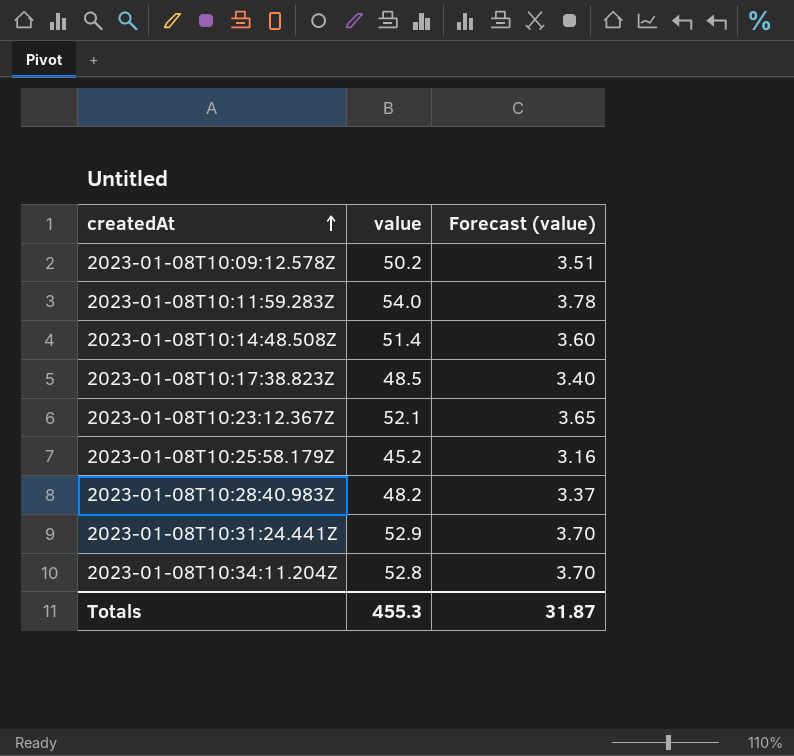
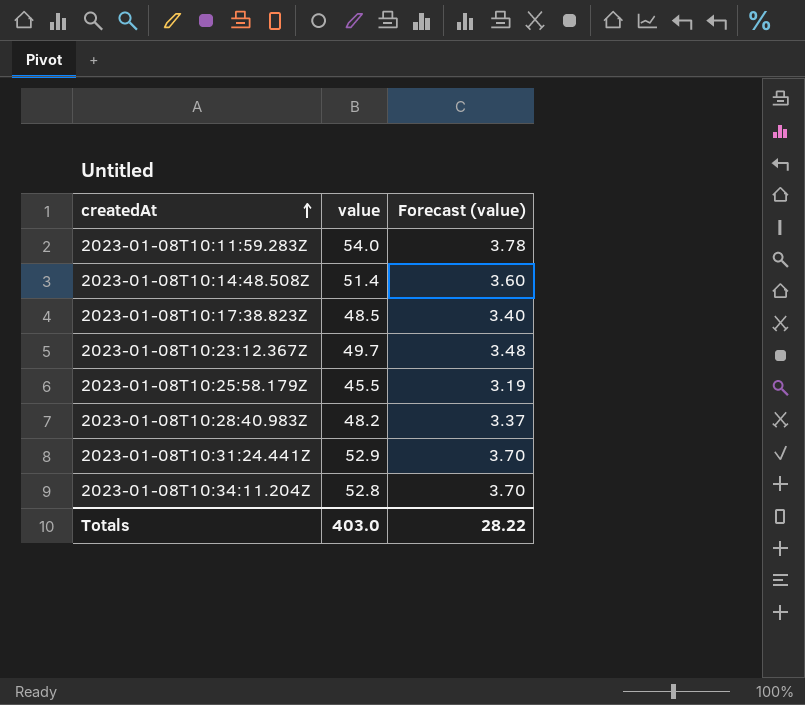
row 2023-01-08T10:09:12.578Z: 50.2 | 3.51 -> none
2023-01-08T10:23:12.367Z | value: 52.1 -> 49.7
2023-01-08T10:23:12.367Z | Forecast (value): 3.65 -> 3.48
2023-01-08T10:25:58.179Z | value: 45.2 -> 45.5
2023-01-08T10:25:58.179Z | Forecast (value): 3.16 -> 3.19
Totals | value: 455.3 -> 403.0
Totals | Forecast (value): 31.87 -> 28.22

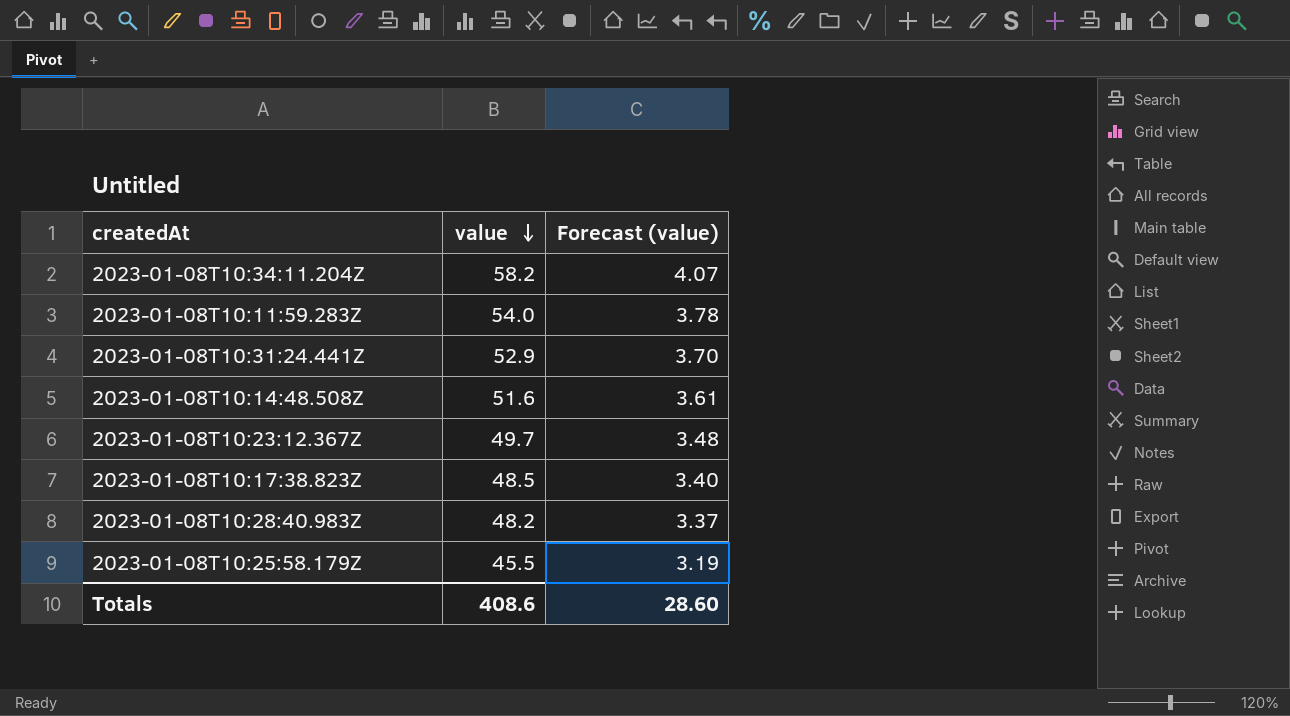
row order: createdAt ascending -> value descending
2023-01-08T10:34:11.204Z | value: 52.8 -> 58.2
2023-01-08T10:34:11.204Z | Forecast (value): 3.70 -> 4.07
2023-01-08T10:14:48.508Z | value: 51.4 -> 51.6
2023-01-08T10:14:48.508Z | Forecast (value): 3.60 -> 3.61
Totals | value: 403.0 -> 408.6
Totals | Forecast (value): 28.22 -> 28.60

